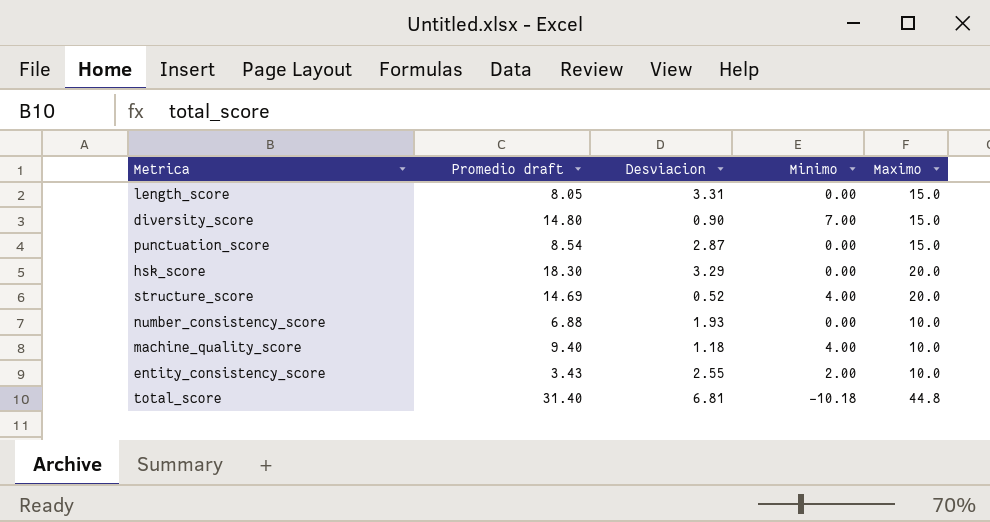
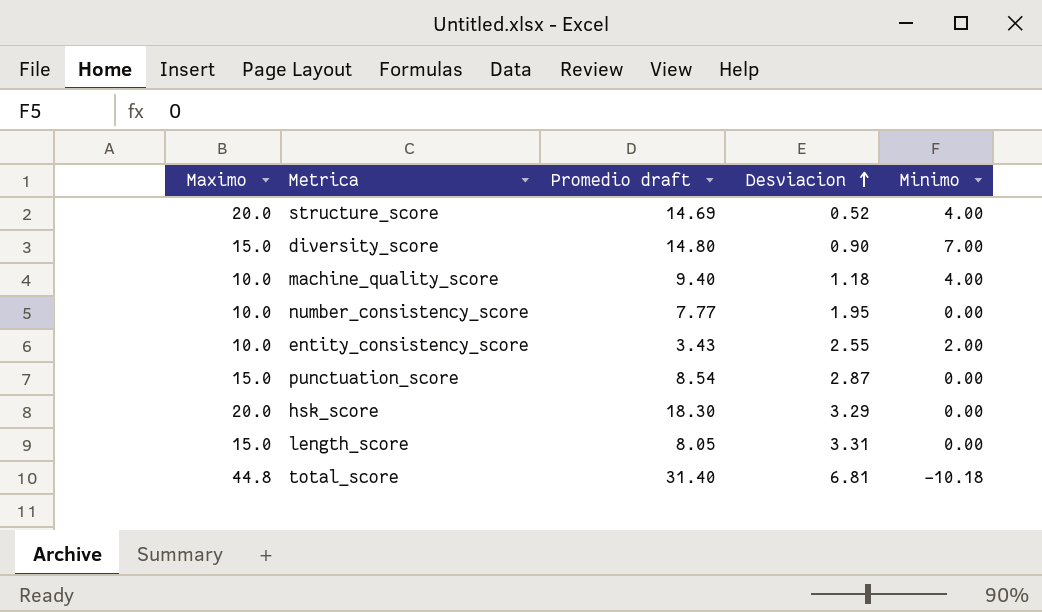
row order: none -> Desviacion ascending
column Maximo | position: 5 -> 1
number_consistency_score | Promedio draft: 6.88 -> 7.77
number_consistency_score | Desviacion: 1.93 -> 1.95

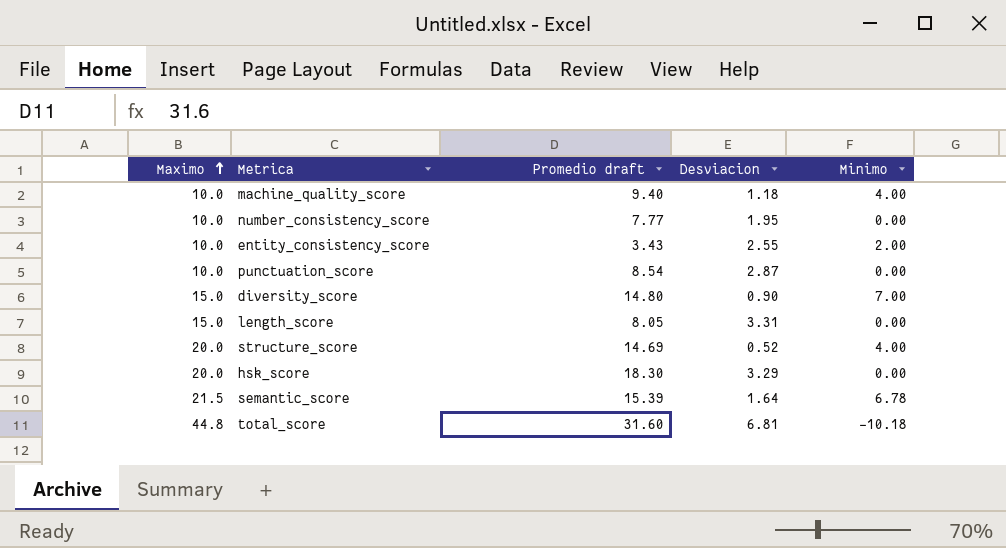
row order: Desviacion ascending -> Maximo ascending
punctuation_score | Maximo: 15.0 -> 10.0
row semantic_score: none -> 21.5 | 15.39 | 1.64 | 6.78
total_score | Promedio draft: 31.40 -> 31.60

